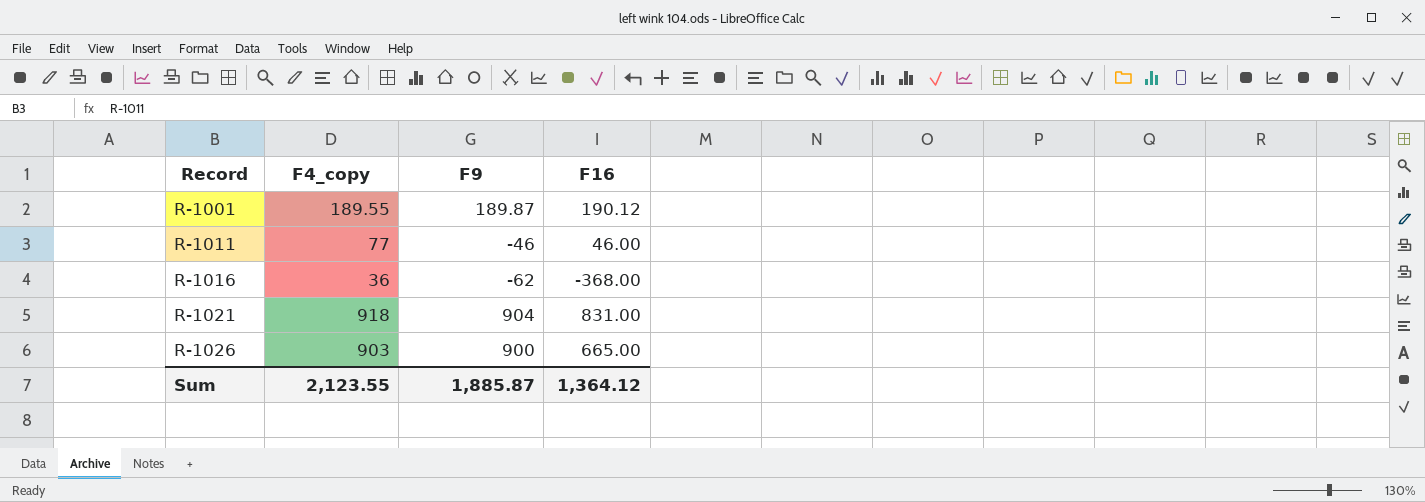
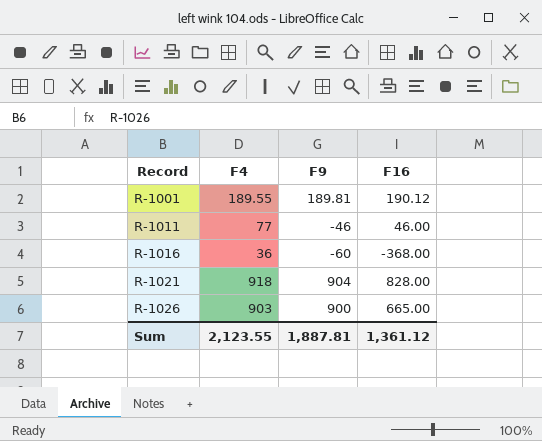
column name: F4_copy -> F4
R-1001 | F9: 189.87 -> 189.81
R-1016 | F9: -62 -> -60
R-1021 | F16: 831.00 -> 828.00
Sum | F9: 1,885.87 -> 1,887.81
Sum | F16: 1,364.12 -> 1,361.12

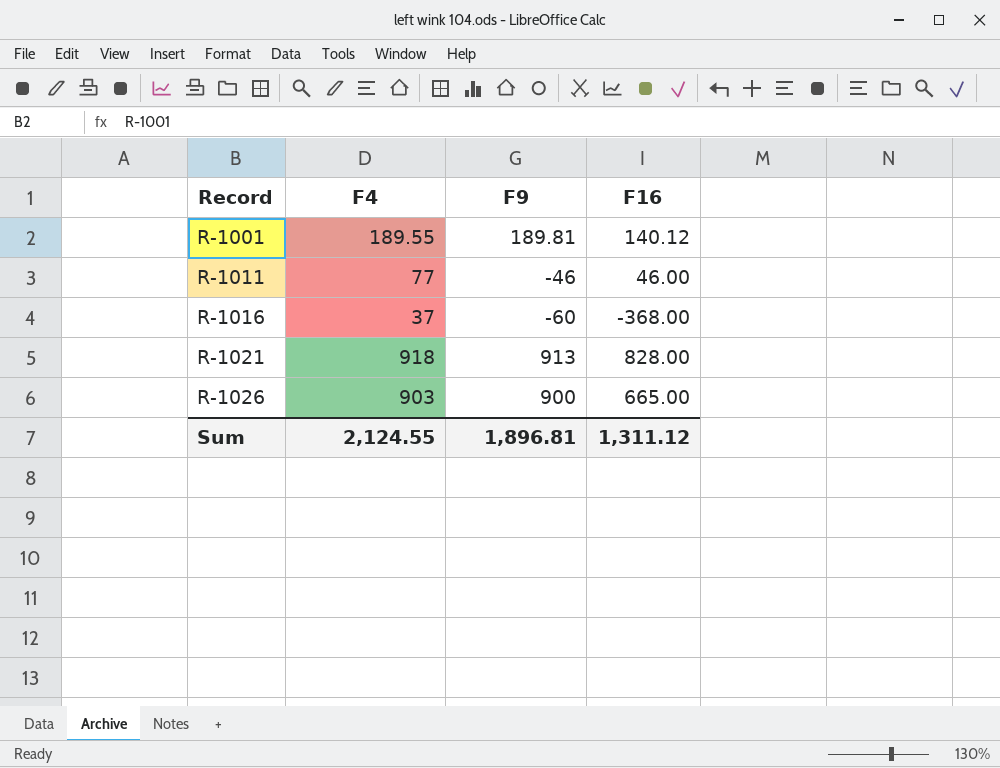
R-1001 | F16: 190.12 -> 140.12
R-1016 | F4: 36 -> 37
R-1021 | F9: 904 -> 913
Sum | F4: 2,123.55 -> 2,124.55
Sum | F9: 1,887.81 -> 1,896.81
Sum | F16: 1,361.12 -> 1,311.12

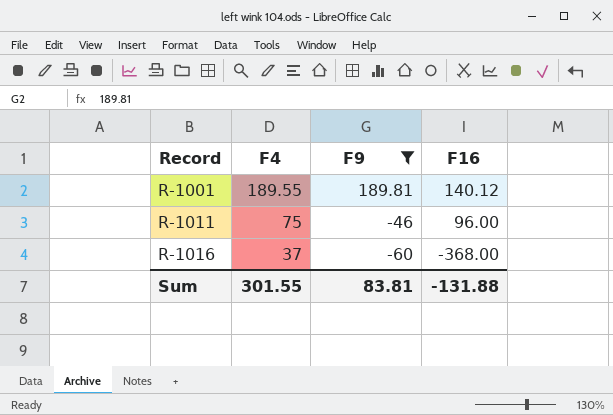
filter: none -> F9 <= 189.81
R-1011 | F4: 77 -> 75
R-1011 | F16: 46.00 -> 96.00
Sum | F4: 2,124.55 -> 301.55
Sum | F9: 1,896.81 -> 83.81
Sum | F16: 1,311.12 -> -131.88

